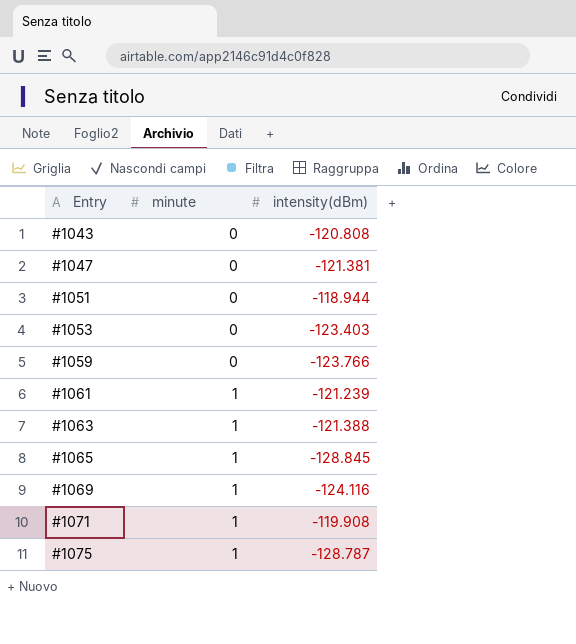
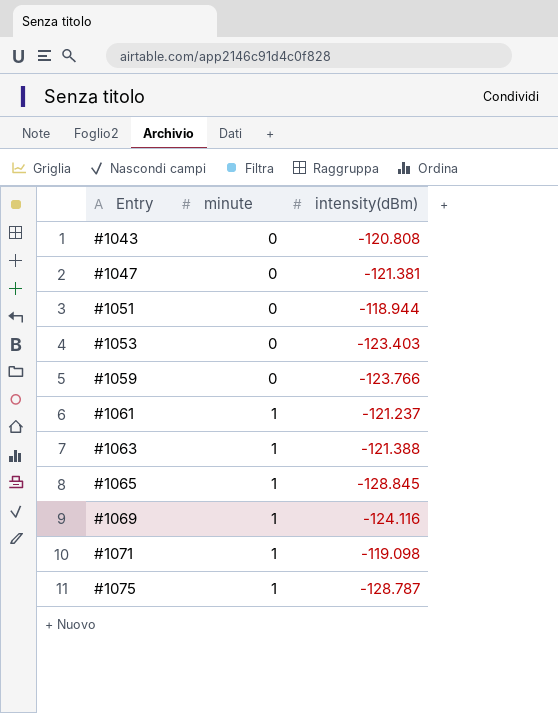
#1061 | intensity(dBm): -121.239 -> -121.237
#1071 | intensity(dBm): -119.908 -> -119.098

